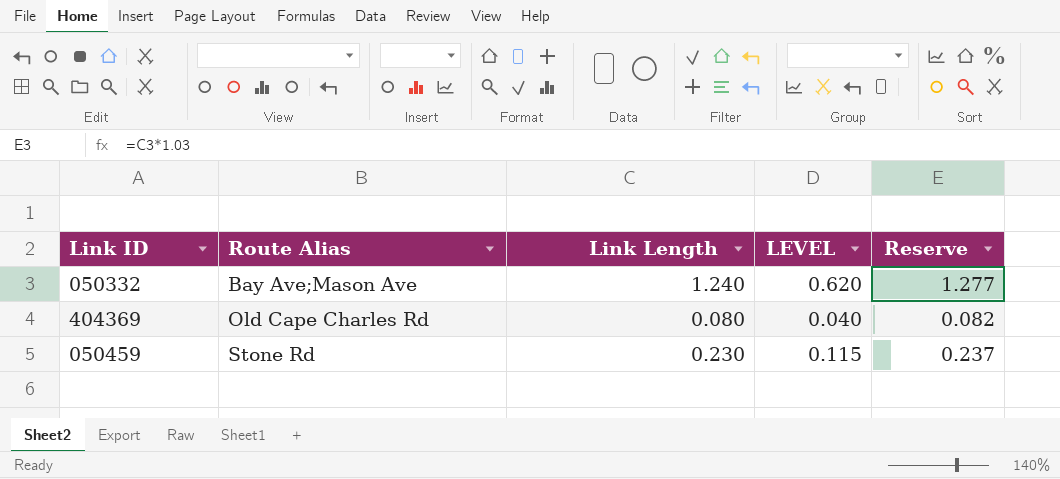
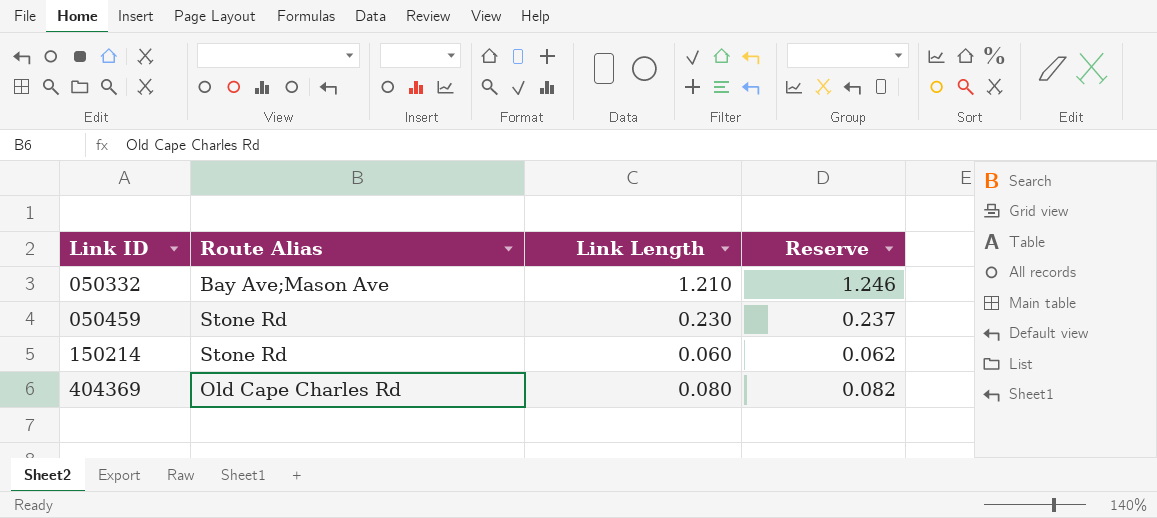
row order: Route Alias ascending -> Link ID ascending
column LEVEL | formula: [Link Length] * 0.5 -> none
050332 | Link Length: 1.240 -> 1.210
050332 | Reserve: 1.277 -> 1.246
row 150214: none -> Stone Rd | 0.060 | 0.062

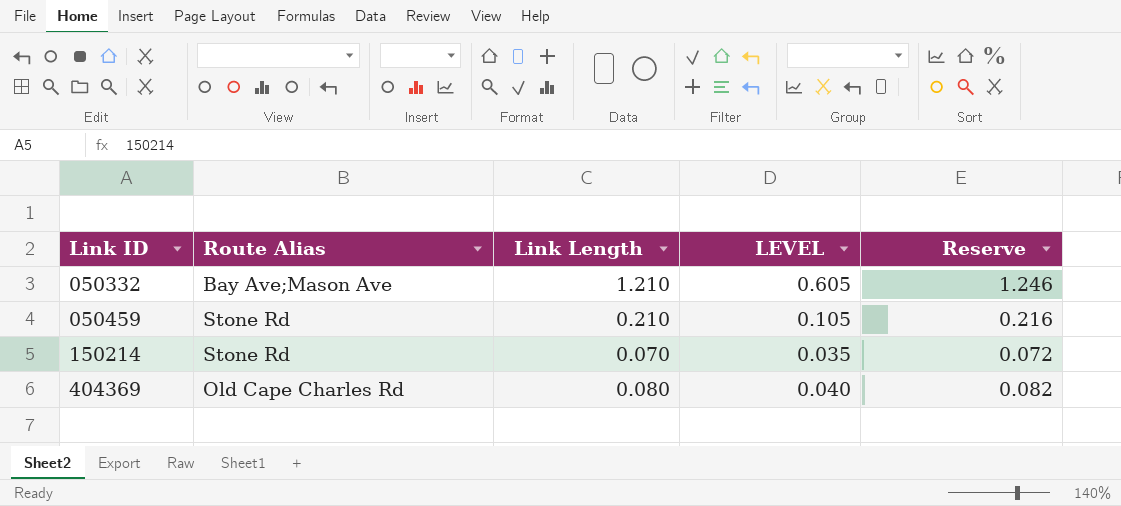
column LEVEL | formula: none -> [Link Length] * 0.5
050459 | Link Length: 0.230 -> 0.210
050459 | Reserve: 0.237 -> 0.216
150214 | Link Length: 0.060 -> 0.070
150214 | Reserve: 0.062 -> 0.072

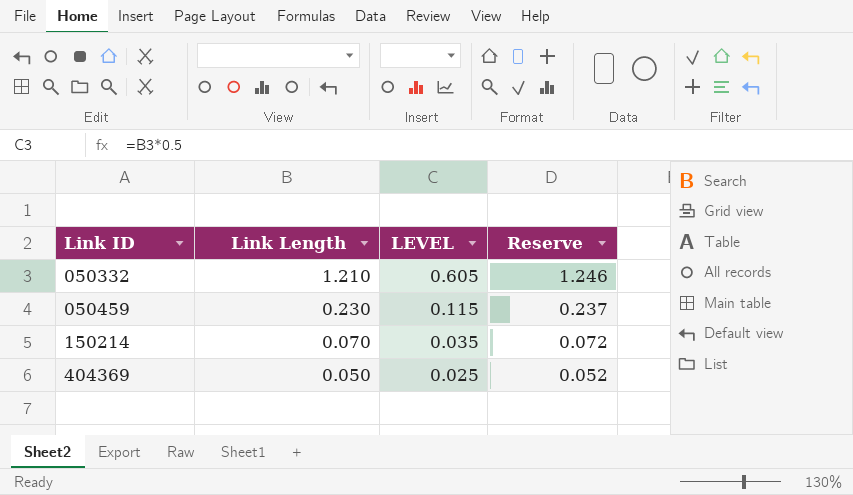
column Route Alias | position: 2 -> none
050459 | Link Length: 0.210 -> 0.230
050459 | LEVEL: 0.105 -> 0.115
050459 | Reserve: 0.216 -> 0.237
404369 | Link Length: 0.080 -> 0.050
404369 | LEVEL: 0.040 -> 0.025
404369 | Reserve: 0.082 -> 0.052

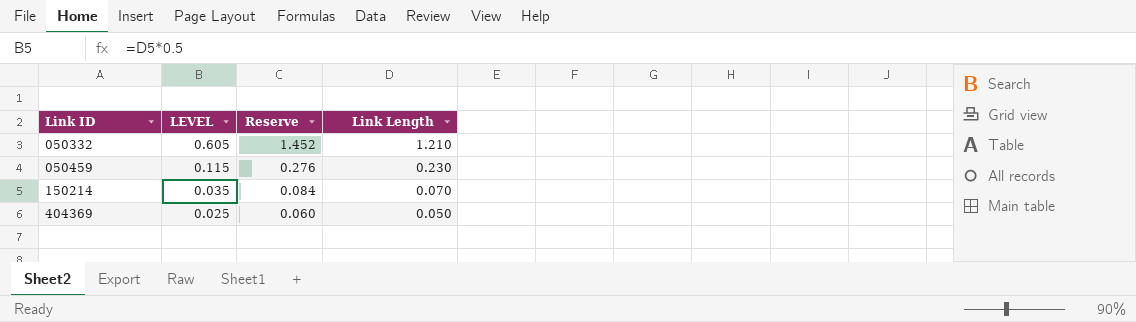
column Reserve | formula: [Link Length] * 1.03 -> [Link Length] * 1.2
column Link Length | position: 2 -> 4

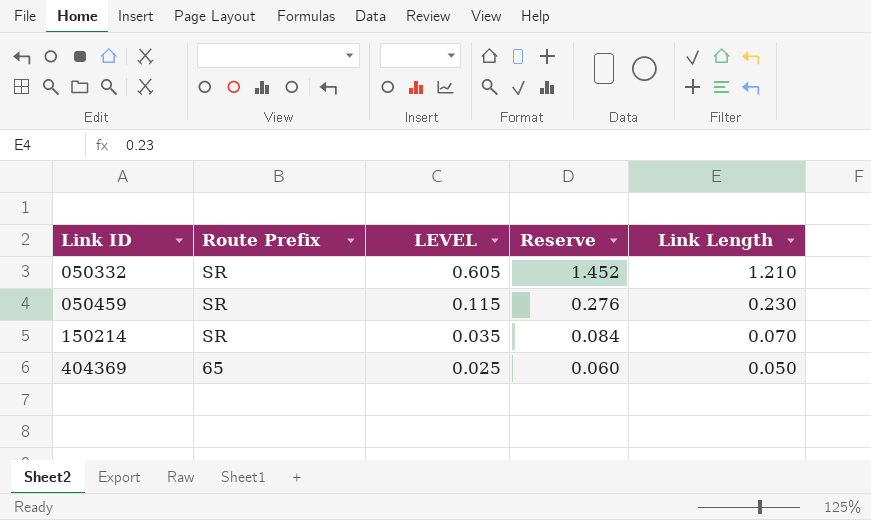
column Route Prefix | position: none -> 2

